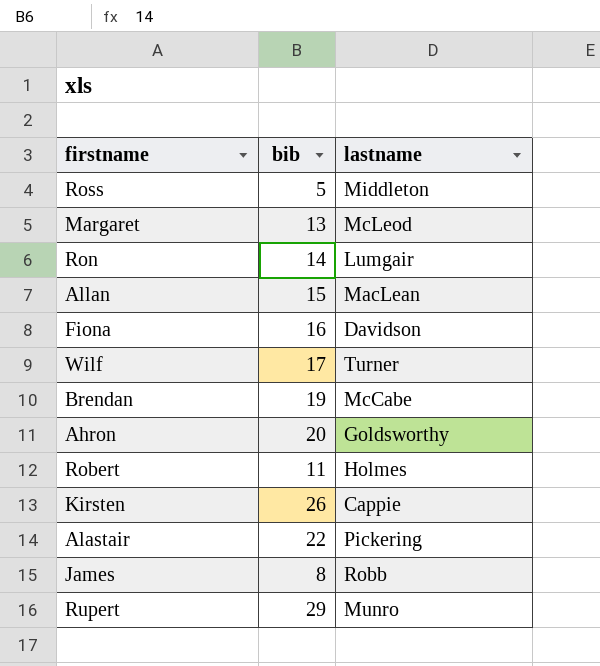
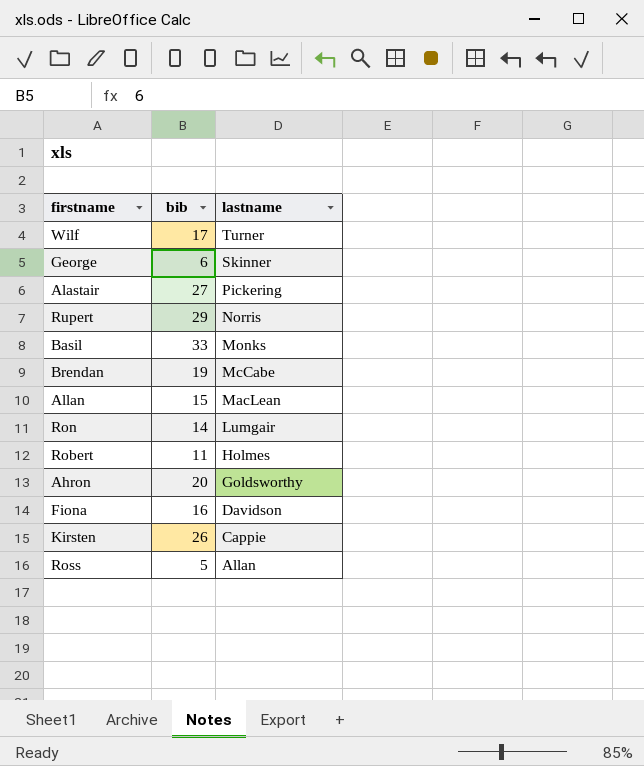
row order: none -> lastname descending
row Margaret: 13 | McLeod -> none
row James: 8 | Robb -> none
row George: none -> 6 | Skinner
Alastair | bib: 22 -> 27
Rupert | lastname: Munro -> Norris
row Basil: none -> 33 | Monks
Ross | lastname: Middleton -> Allan

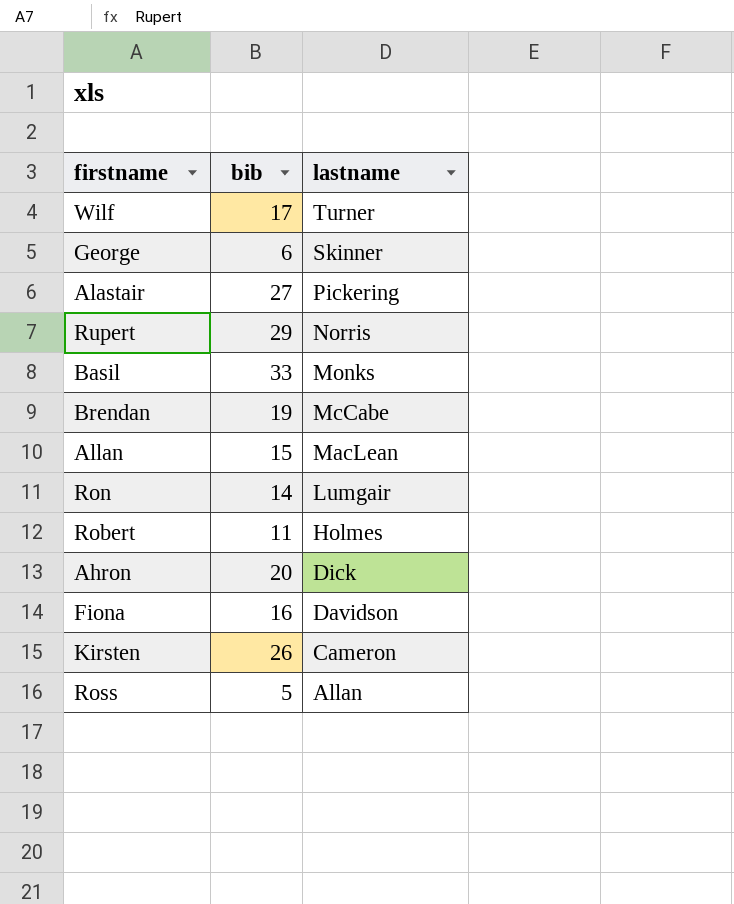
Ahron | lastname: Goldsworthy -> Dick
Kirsten | lastname: Cappie -> Cameron

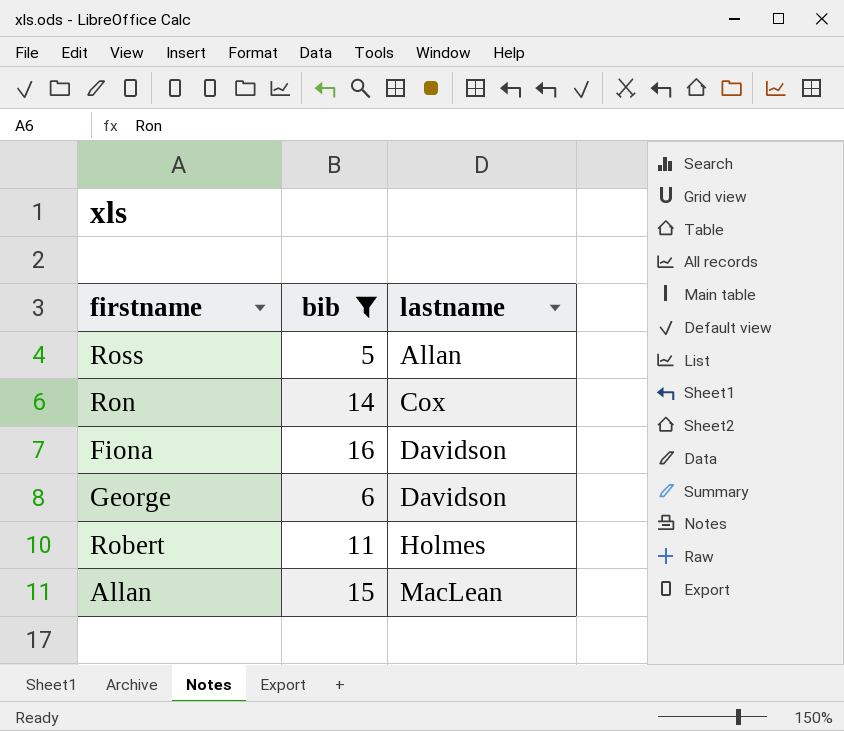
filter: none -> bib <= 16
row order: lastname descending -> lastname ascending
Ron | lastname: Lumgair -> Cox
George | lastname: Skinner -> Davidson

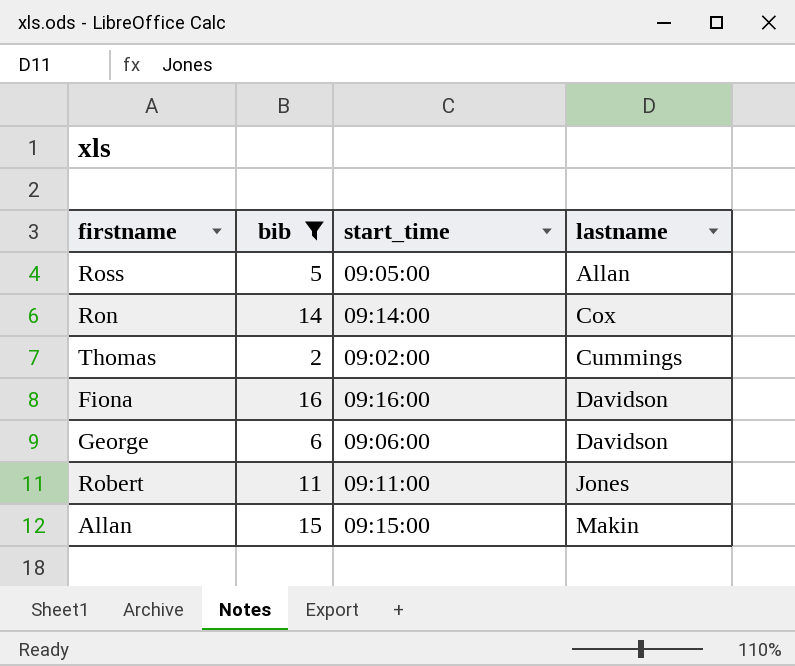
column start_time | position: none -> 3
row Thomas: none -> 2 | 09:02:00 | Cummings
Robert | lastname: Holmes -> Jones
Allan | lastname: MacLean -> Makin

